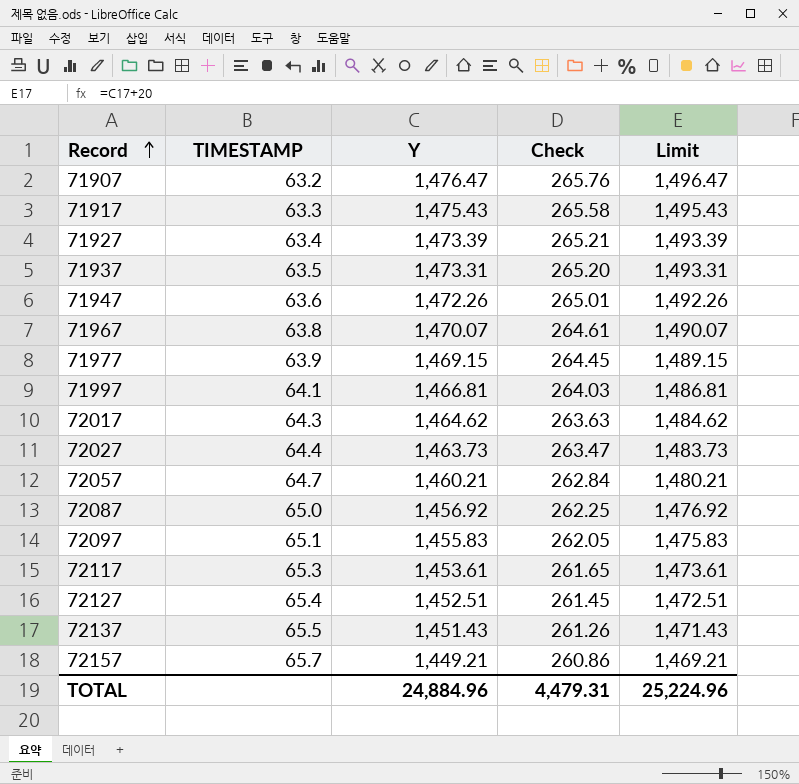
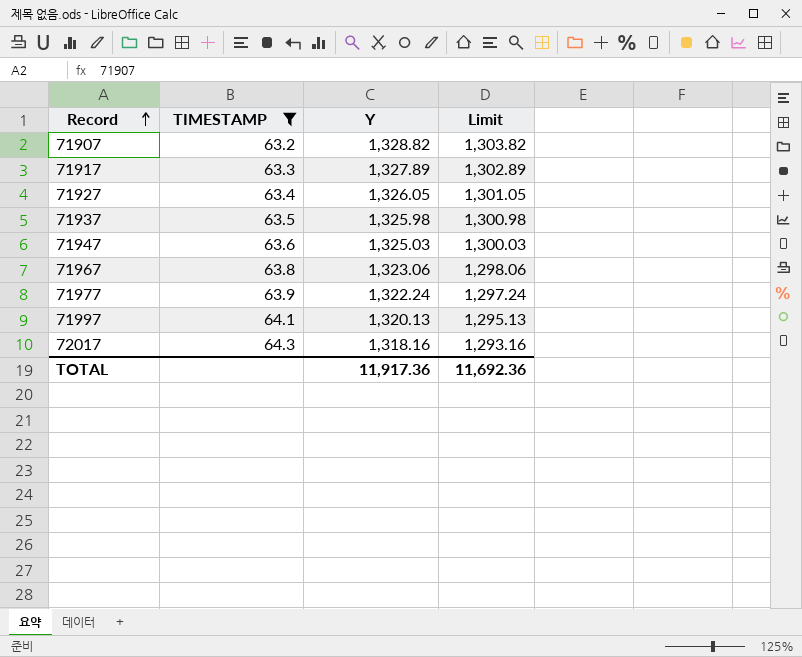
filter: none -> TIMESTAMP <= 64.3
column Check | formula: [Y] * 0.18 -> none
column Limit | formula: [Y] + 20 -> [Y] - 25
71907 | Y: 1,476.47 -> 1,328.82
71917 | Y: 1,475.43 -> 1,327.89
71927 | Y: 1,473.39 -> 1,326.05
71937 | Y: 1,473.31 -> 1,325.98
71947 | Y: 1,472.26 -> 1,325.03
71967 | Y: 1,470.07 -> 1,323.06
71977 | Y: 1,469.15 -> 1,322.24
71997 | Y: 1,466.81 -> 1,320.13
72017 | Y: 1,464.62 -> 1,318.16
TOTAL | Y: 24,884.96 -> 11,917.36
TOTAL | Limit: 25,224.96 -> 11,692.36

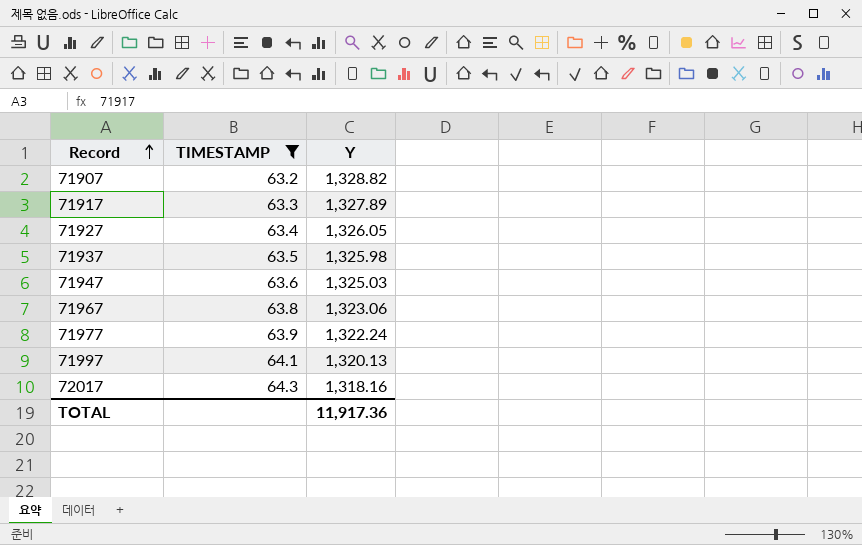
column Limit | formula: [Y] - 25 -> none

